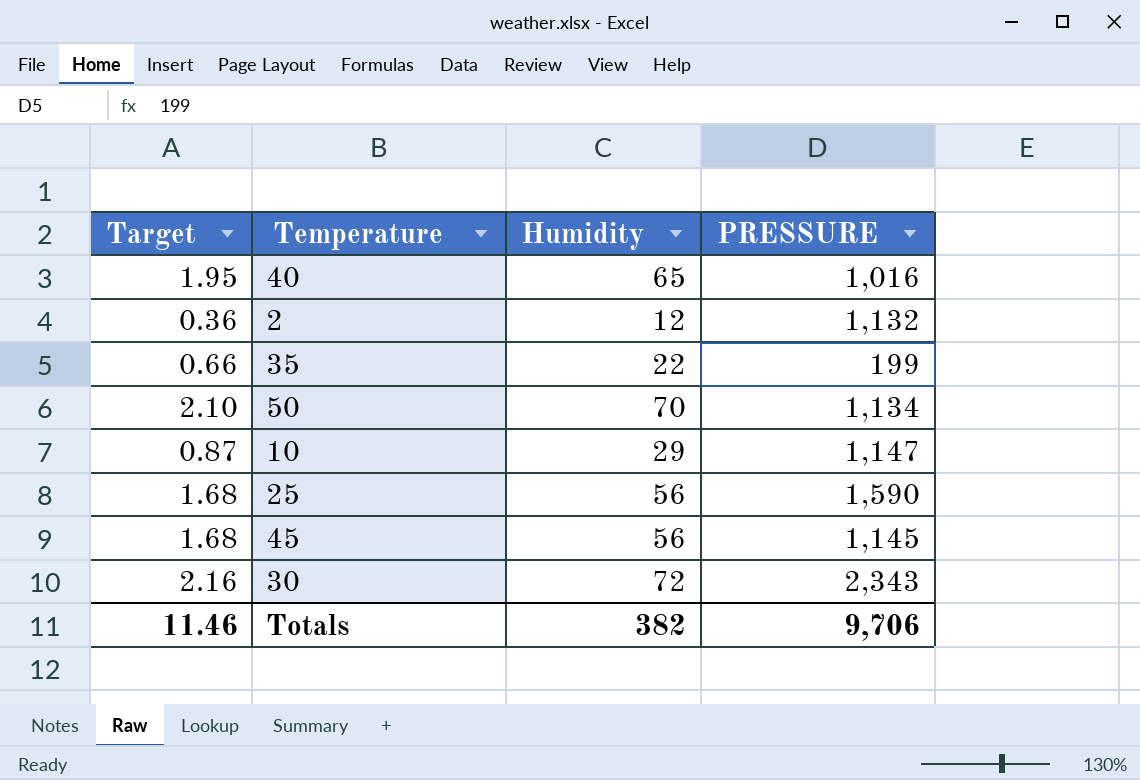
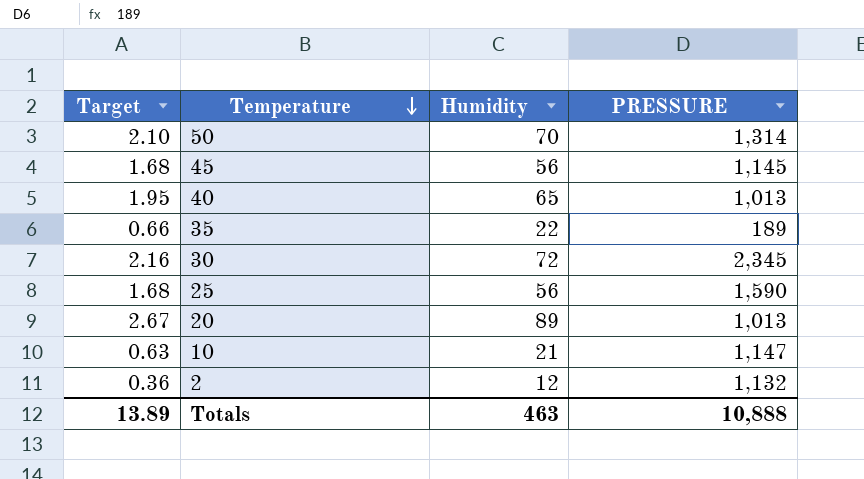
row order: none -> Temperature descending
50 | PRESSURE: 1,134 -> 1,314
40 | PRESSURE: 1,016 -> 1,013
35 | PRESSURE: 199 -> 189
30 | PRESSURE: 2,343 -> 2,345
row 20: none -> 2.67 | 89 | 1,013
10 | Target: 0.87 -> 0.63
10 | Humidity: 29 -> 21
Totals | Target: 11.46 -> 13.89
Totals | Humidity: 382 -> 463
Totals | PRESSURE: 9,706 -> 10,888

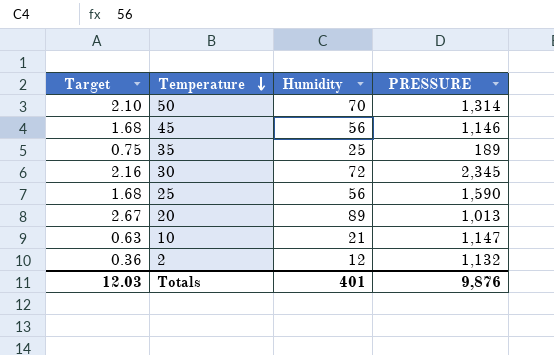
row 40: 1.95 | 65 | 1,013 -> none
45 | PRESSURE: 1,145 -> 1,146
35 | Target: 0.66 -> 0.75
35 | Humidity: 22 -> 25
Totals | Target: 13.89 -> 12.03
Totals | Humidity: 463 -> 401
Totals | PRESSURE: 10,888 -> 9,876

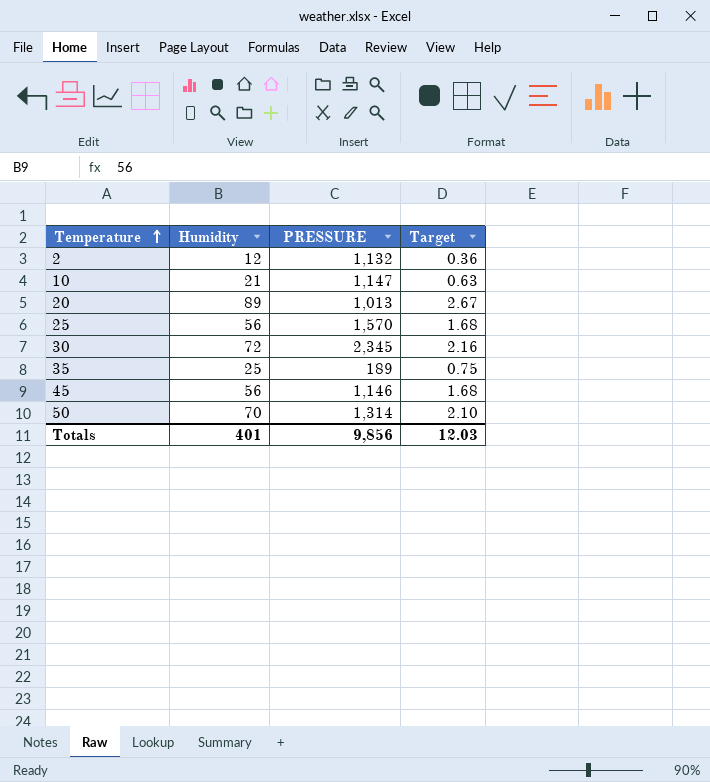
row order: Temperature descending -> Temperature ascending
column Target | position: 1 -> 4
25 | PRESSURE: 1,590 -> 1,570
Totals | PRESSURE: 9,876 -> 9,856

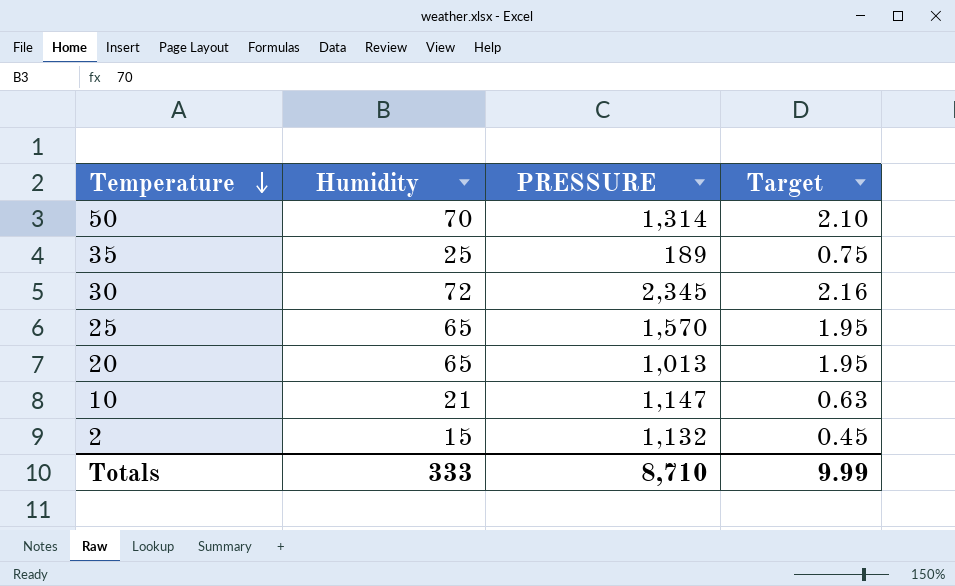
row order: Temperature ascending -> Temperature descending
row 45: 56 | 1,146 | 1.68 -> none
25 | Humidity: 56 -> 65
25 | Target: 1.68 -> 1.95
20 | Humidity: 89 -> 65
20 | Target: 2.67 -> 1.95
2 | Humidity: 12 -> 15
2 | Target: 0.36 -> 0.45
Totals | Humidity: 401 -> 333
Totals | PRESSURE: 9,856 -> 8,710
Totals | Target: 12.03 -> 9.99

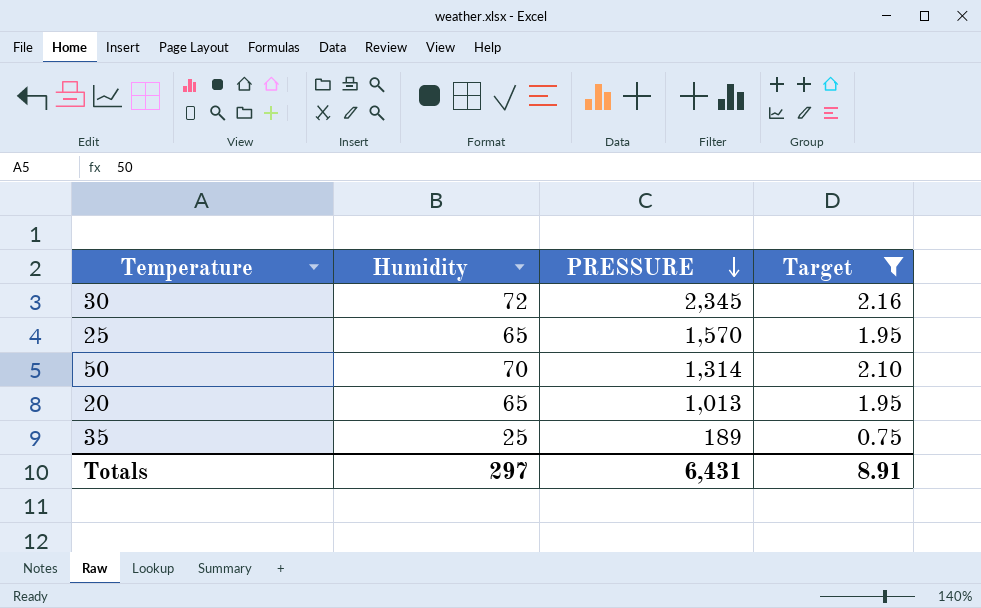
filter: none -> Target >= 0.75
row order: Temperature descending -> PRESSURE descending
Totals | Humidity: 333 -> 297
Totals | PRESSURE: 8,710 -> 6,431
Totals | Target: 9.99 -> 8.91

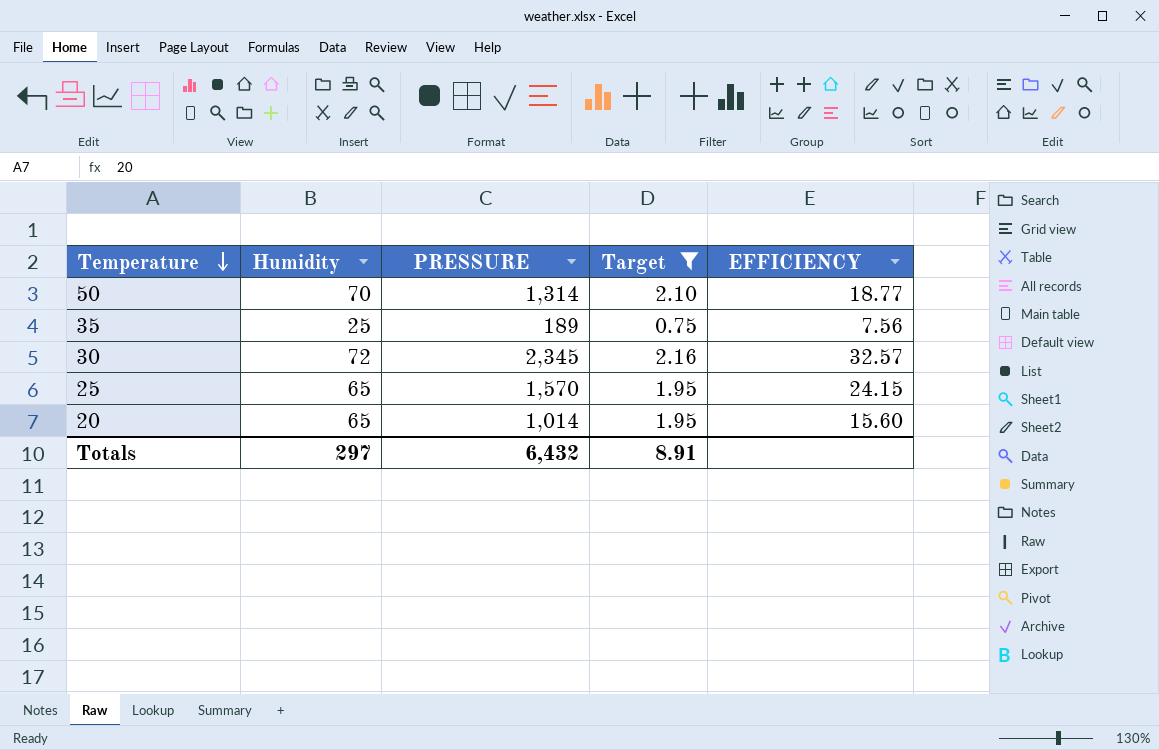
row order: PRESSURE descending -> Temperature descending
column EFFICIENCY | formula: none -> [PRESSURE] / [Humidity]
20 | PRESSURE: 1,013 -> 1,014
Totals | PRESSURE: 6,431 -> 6,432

